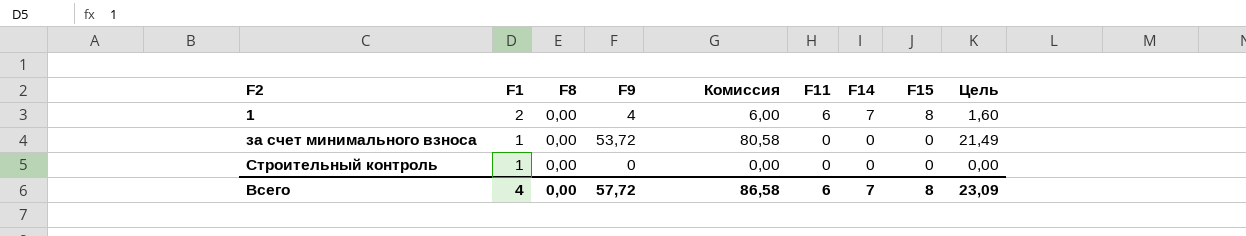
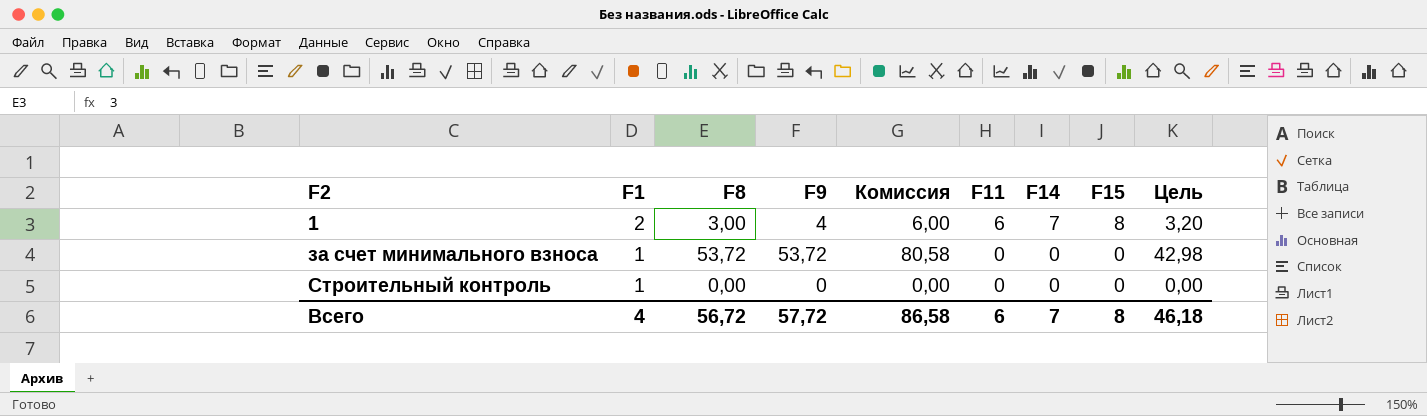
column Цель | formula: [F9] * 0,4 -> [F9] * 0,8
1 | F8: 0,00 -> 3,00
за счет минимального взноса | F8: 0,00 -> 53,72
Всего | F8: 0,00 -> 56,72
Всего | Цель: 23,09 -> 46,18

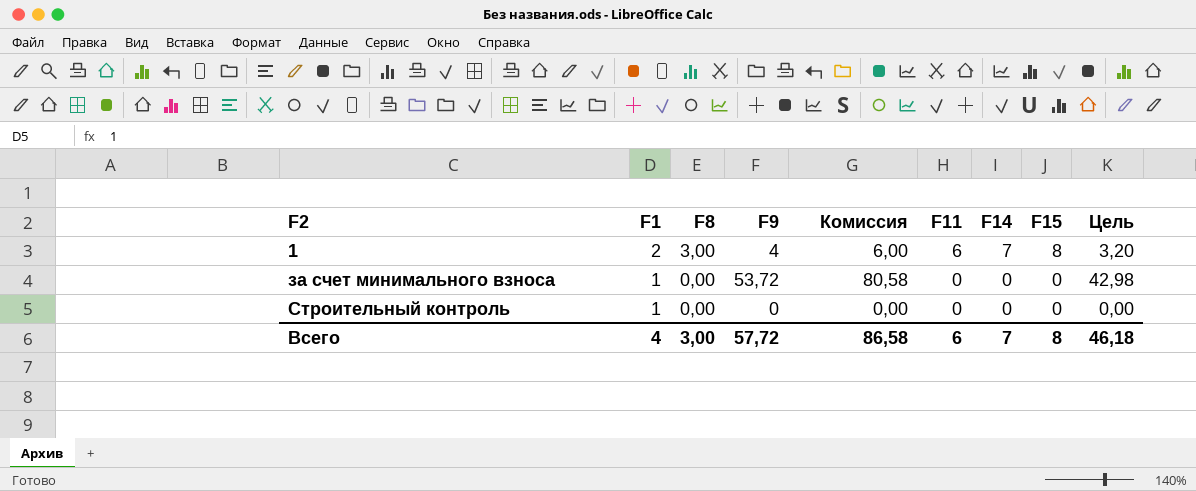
за счет минимального взноса | F8: 53,72 -> 0,00
Всего | F8: 56,72 -> 3,00

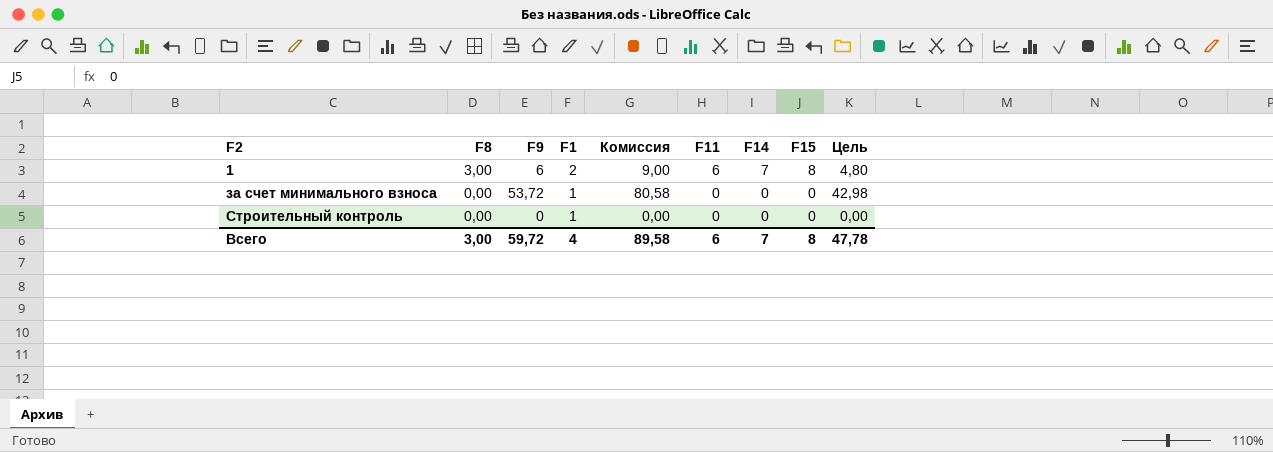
column F1 | position: 2 -> 4
1 | F9: 4 -> 6
1 | Комиссия: 6,00 -> 9,00
1 | Цель: 3,20 -> 4,80
Всего | F9: 57,72 -> 59,72
Всего | Комиссия: 86,58 -> 89,58
Всего | Цель: 46,18 -> 47,78

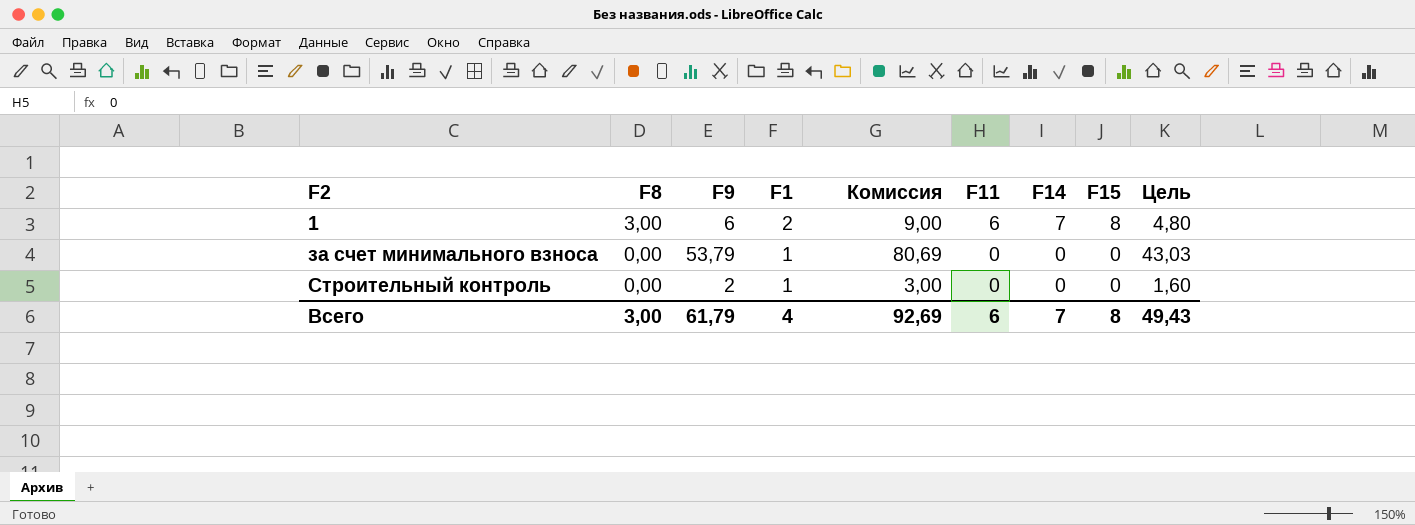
за счет минимального взноса | F9: 53,72 -> 53,79
за счет минимального взноса | Комиссия: 80,58 -> 80,69
за счет минимального взноса | Цель: 42,98 -> 43,03
Строительный контроль | F9: 0 -> 2
Строительный контроль | Комиссия: 0,00 -> 3,00
Строительный контроль | Цель: 0,00 -> 1,60
Всего | F9: 59,72 -> 61,79
Всего | Комиссия: 89,58 -> 92,69
Всего | Цель: 47,78 -> 49,43

